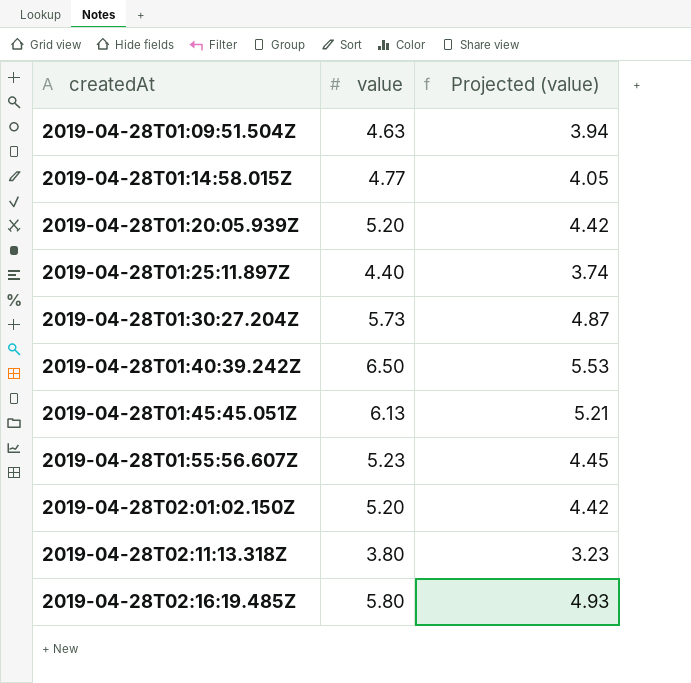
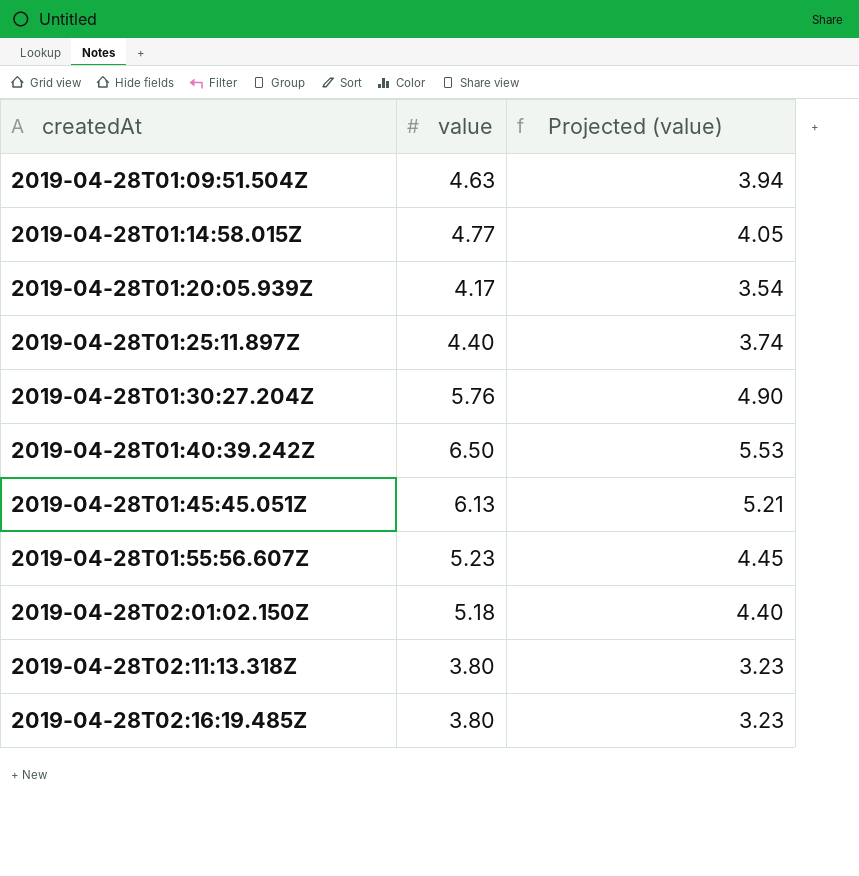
2019-04-28T01:20:05.939Z | value: 5.20 -> 4.17
2019-04-28T01:20:05.939Z | Projected (value): 4.42 -> 3.54
2019-04-28T01:30:27.204Z | value: 5.73 -> 5.76
2019-04-28T01:30:27.204Z | Projected (value): 4.87 -> 4.90
2019-04-28T02:01:02.150Z | value: 5.20 -> 5.18
2019-04-28T02:01:02.150Z | Projected (value): 4.42 -> 4.40
2019-04-28T02:16:19.485Z | value: 5.80 -> 3.80
2019-04-28T02:16:19.485Z | Projected (value): 4.93 -> 3.23

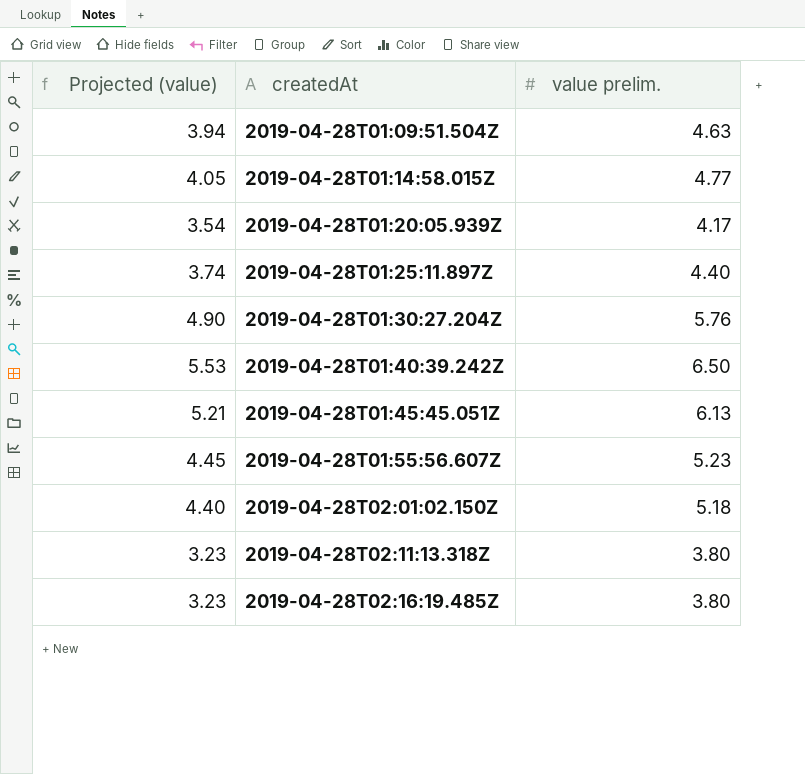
column Projected (value) | position: 3 -> 1
column name: value -> value prelim.

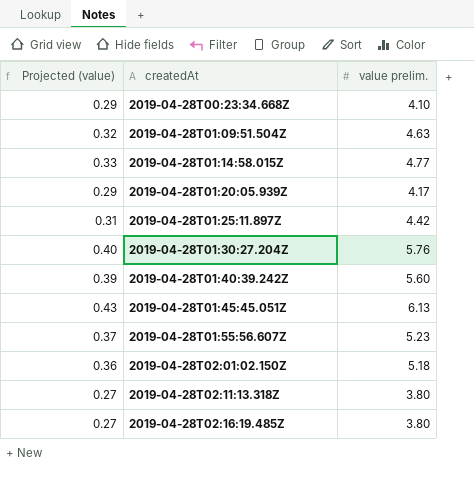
column Projected (value) | formula: [value prelim.] * 0.85 -> [value prelim.] * 0.07
row 2019-04-28T00:23:34.668Z: none -> 0.29 | 4.10
2019-04-28T01:25:11.897Z | value prelim.: 4.40 -> 4.42
2019-04-28T01:40:39.242Z | value prelim.: 6.50 -> 5.60

